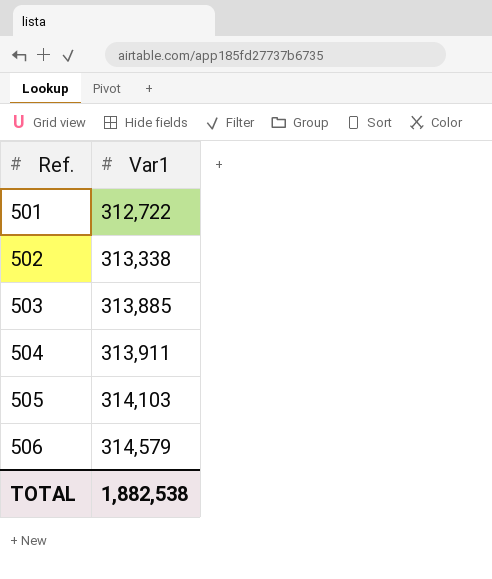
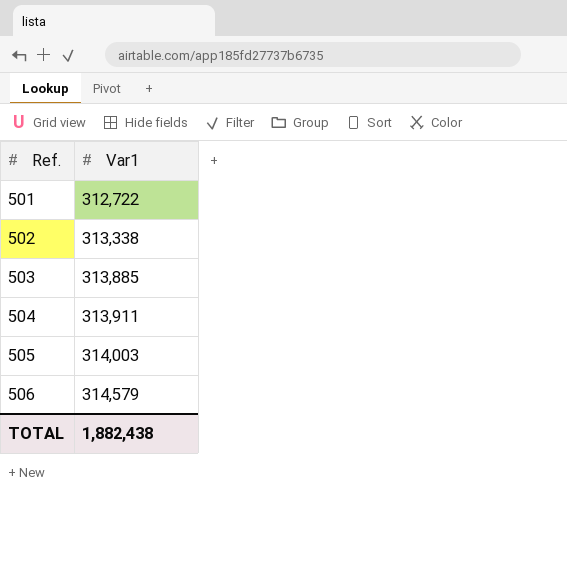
505 | Var1: 314,103 -> 314,003
TOTAL | Var1: 1,882,538 -> 1,882,438

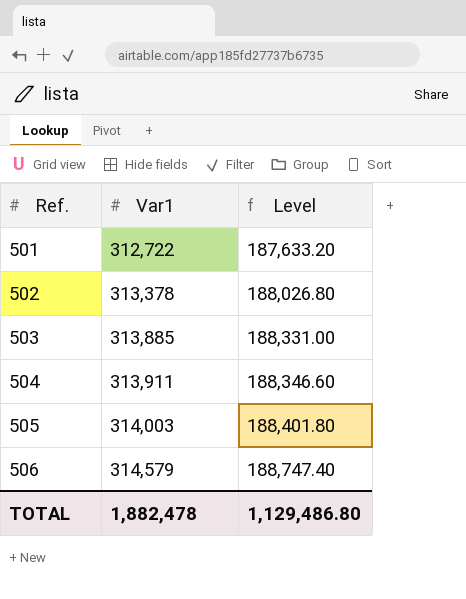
column Level | formula: none -> [Var1] * 0.6
502 | Var1: 313,338 -> 313,378
TOTAL | Var1: 1,882,438 -> 1,882,478

